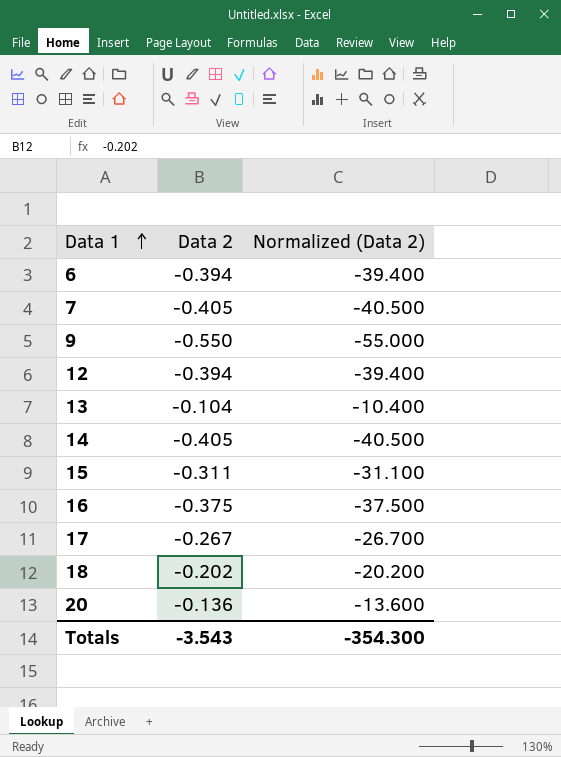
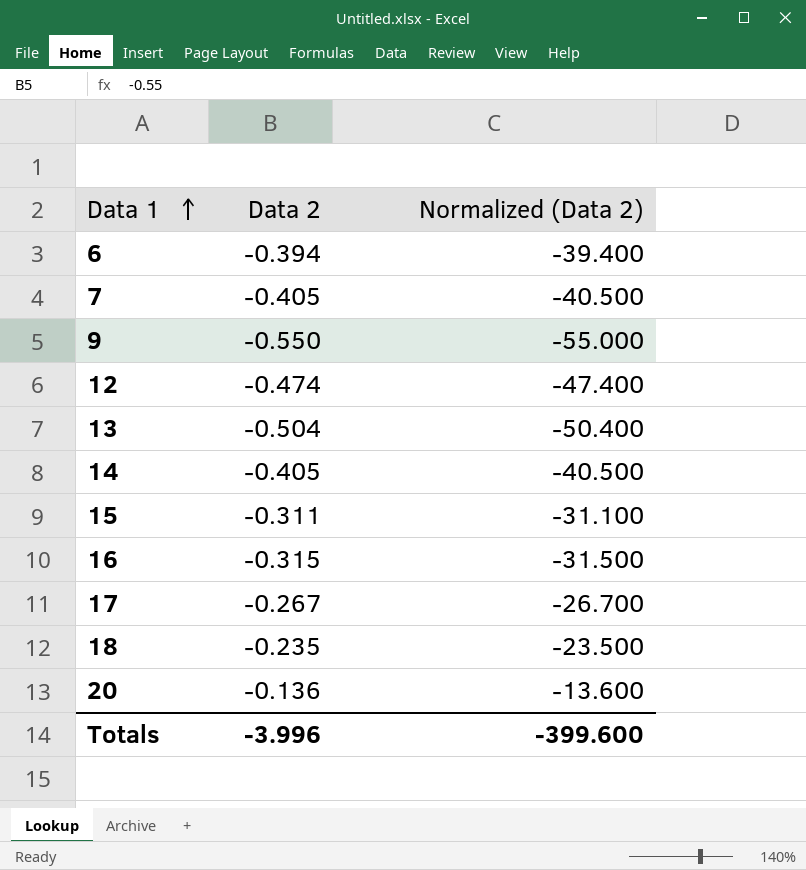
12 | Data 2: -0.394 -> -0.474
12 | Normalized (Data 2): -39.400 -> -47.400
13 | Data 2: -0.104 -> -0.504
13 | Normalized (Data 2): -10.400 -> -50.400
16 | Data 2: -0.375 -> -0.315
16 | Normalized (Data 2): -37.500 -> -31.500
18 | Data 2: -0.202 -> -0.235
18 | Normalized (Data 2): -20.200 -> -23.500
Totals | Data 2: -3.543 -> -3.996
Totals | Normalized (Data 2): -354.300 -> -399.600

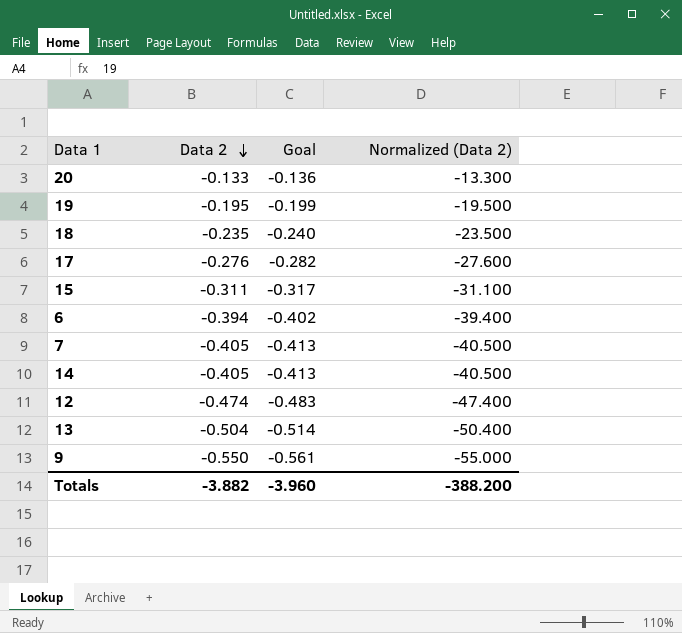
row order: Data 1 ascending -> Data 2 descending
column Goal | formula: none -> [Data 2] * 1.02
row 16: -0.315 | -31.500 -> none
20 | Data 2: -0.136 -> -0.133
20 | Normalized (Data 2): -13.600 -> -13.300
row 19: none -> -0.195 | -0.199 | -19.500
17 | Data 2: -0.267 -> -0.276
17 | Normalized (Data 2): -26.700 -> -27.600
Totals | Data 2: -3.996 -> -3.882
Totals | Normalized (Data 2): -399.600 -> -388.200

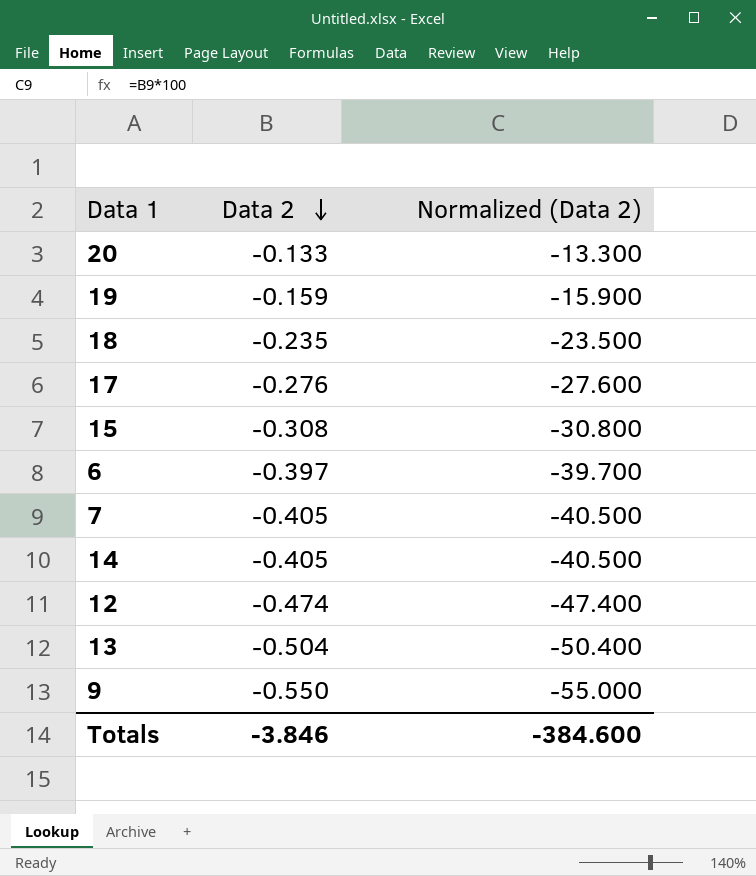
column Goal | formula: [Data 2] * 1.02 -> none
19 | Data 2: -0.195 -> -0.159
19 | Normalized (Data 2): -19.500 -> -15.900
15 | Data 2: -0.311 -> -0.308
15 | Normalized (Data 2): -31.100 -> -30.800
6 | Data 2: -0.394 -> -0.397
6 | Normalized (Data 2): -39.400 -> -39.700
Totals | Data 2: -3.882 -> -3.846
Totals | Normalized (Data 2): -388.200 -> -384.600

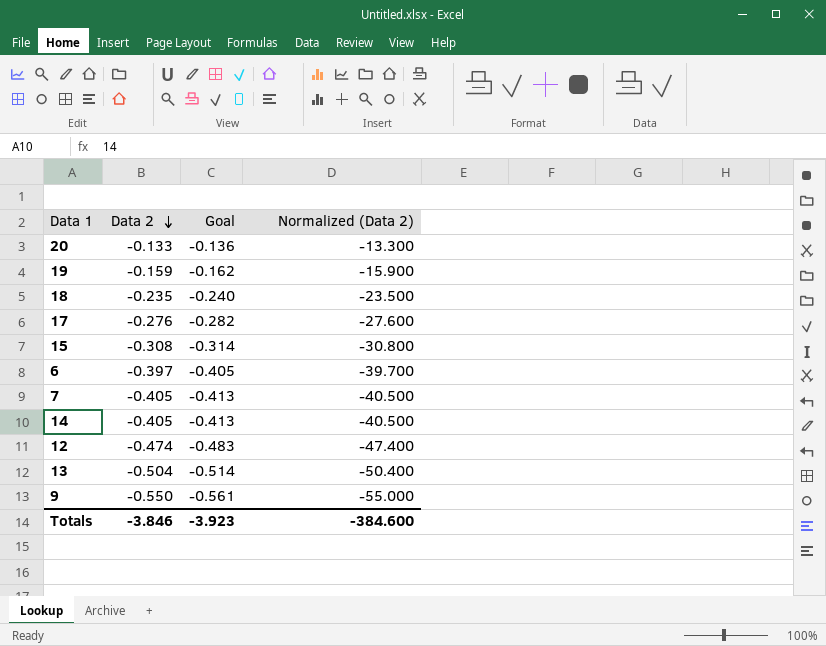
column Goal | formula: none -> [Data 2] * 1.02

